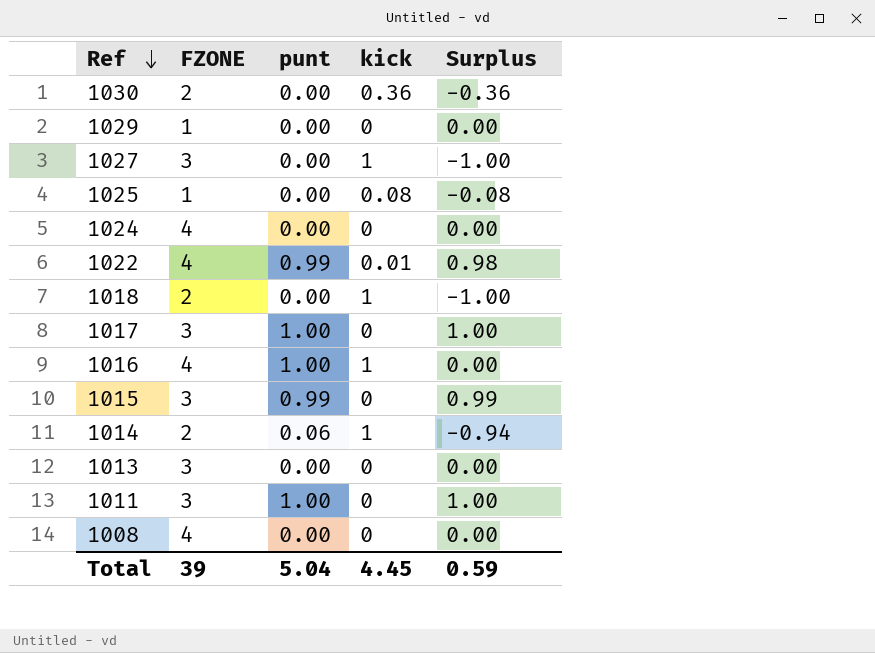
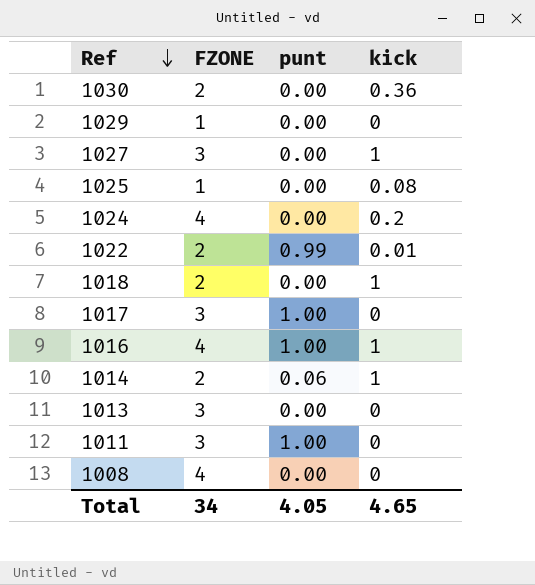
column Surplus | formula: [punt] - [kick] -> none
row 1015: 3 | 0.99 | 0 | 0.99 -> none
1024 | kick: 0 -> 0.2
1022 | FZONE: 4 -> 2
Total | FZONE: 39 -> 34
Total | punt: 5.04 -> 4.05
Total | kick: 4.45 -> 4.65

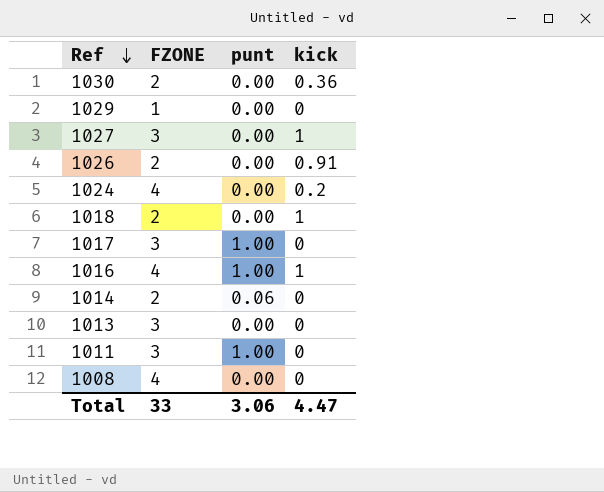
row 1025: 1 | 0.00 | 0.08 -> none
row 1022: 2 | 0.99 | 0.01 -> none
row 1026: none -> 2 | 0.00 | 0.91
1014 | kick: 1 -> 0
Total | FZONE: 34 -> 33
Total | punt: 4.05 -> 3.06
Total | kick: 4.65 -> 4.47

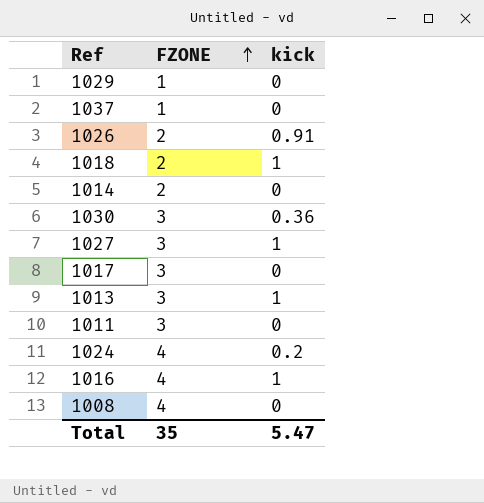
row order: Ref descending -> FZONE ascending
column punt | position: 3 -> none
row 1037: none -> 1 | 0
1030 | FZONE: 2 -> 3
1013 | kick: 0 -> 1
Total | FZONE: 33 -> 35
Total | kick: 4.47 -> 5.47

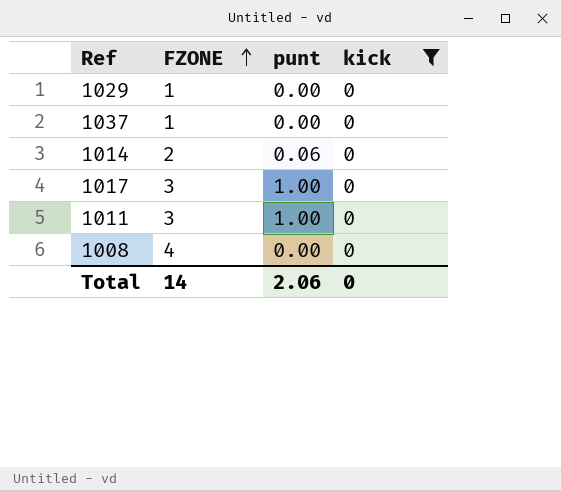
filter: none -> kick = 0
column punt | position: none -> 3
Total | FZONE: 35 -> 14
Total | kick: 5.47 -> 0

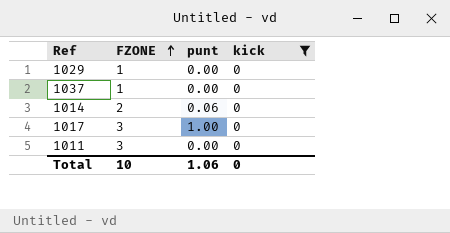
row 1008: 4 | 0.00 | 0 -> none
1011 | punt: 1.00 -> 0.00
Total | FZONE: 14 -> 10
Total | punt: 2.06 -> 1.06

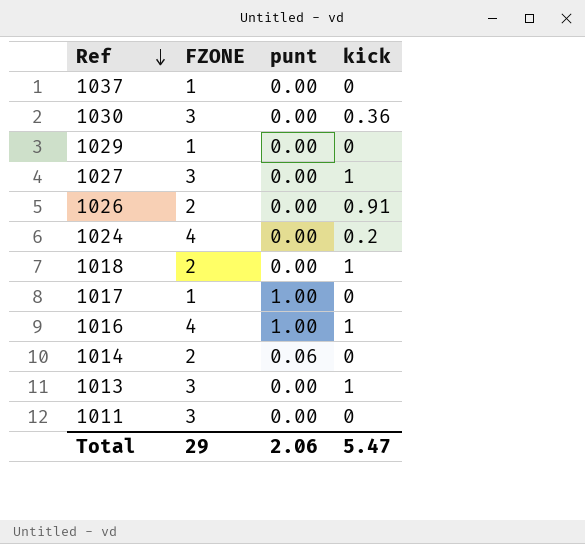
filter: kick = 0 -> none
row order: FZONE ascending -> Ref descending
1017 | FZONE: 3 -> 1
Total | FZONE: 10 -> 29
Total | punt: 1.06 -> 2.06
Total | kick: 0 -> 5.47

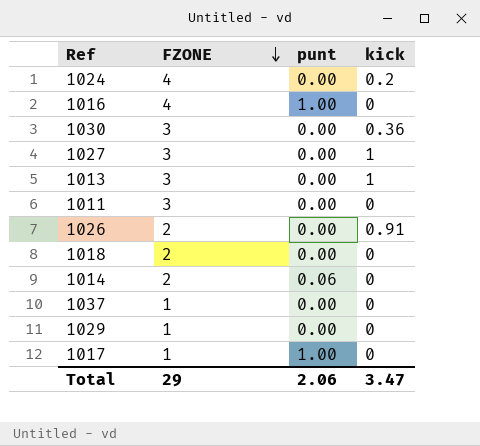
row order: Ref descending -> FZONE descending
1016 | kick: 1 -> 0
1018 | kick: 1 -> 0
Total | kick: 5.47 -> 3.47

